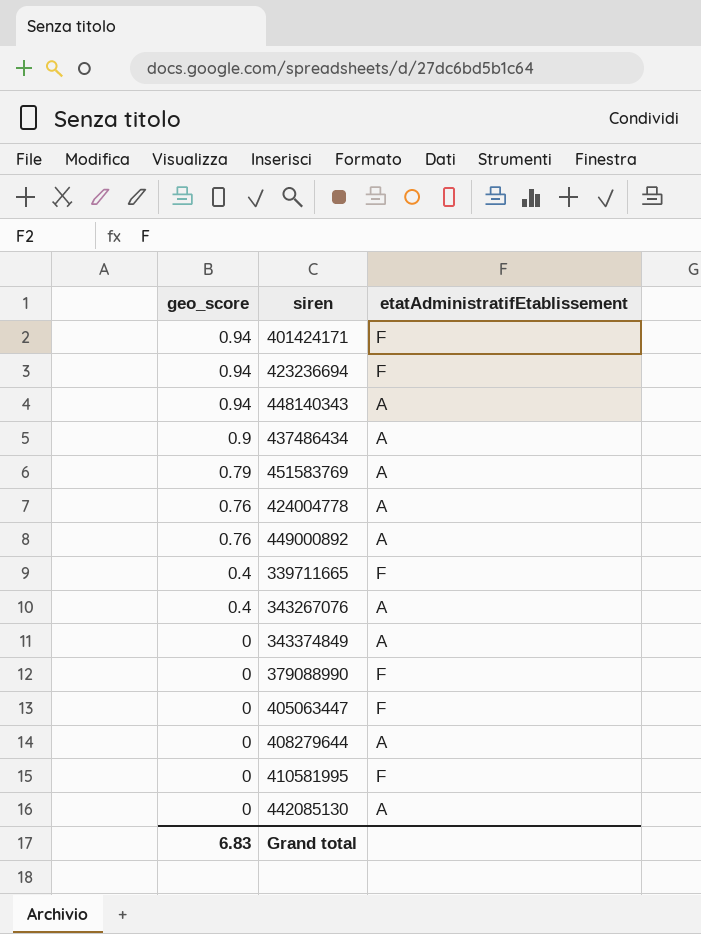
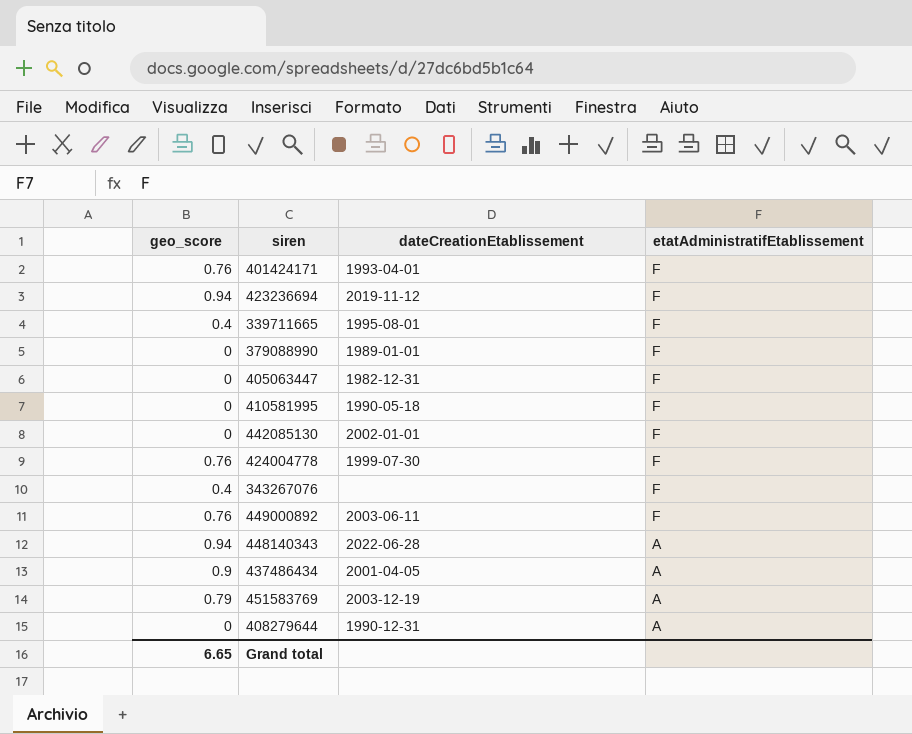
row order: geo_score descending -> etatAdministratifEtablissement descending
column dateCreationEtablissement | position: none -> 3
row 343374849: 0 | A -> none
401424171 | geo_score: 0.94 -> 0.76
442085130 | etatAdministratifEtablissement: A -> F
424004778 | etatAdministratifEtablissement: A -> F
343267076 | etatAdministratifEtablissement: A -> F
449000892 | etatAdministratifEtablissement: A -> F
Grand total | geo_score: 6.83 -> 6.65

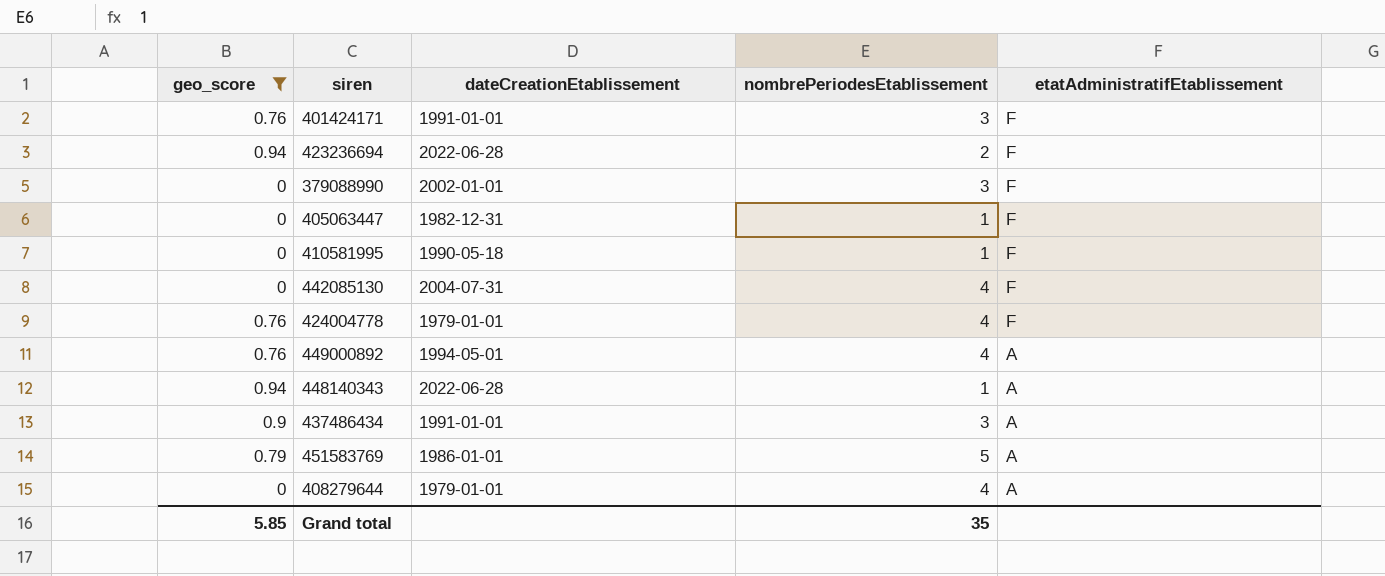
filter: none -> geo_score != 0.4
column nombrePeriodesEtablissement | position: none -> 4
401424171 | dateCreationEtablissement: 1993-04-01 -> 1991-01-01
423236694 | dateCreationEtablissement: 2019-11-12 -> 2022-06-28
379088990 | dateCreationEtablissement: 1989-01-01 -> 2002-01-01
442085130 | dateCreationEtablissement: 2002-01-01 -> 2004-07-31
424004778 | dateCreationEtablissement: 1999-07-30 -> 1979-01-01
449000892 | dateCreationEtablissement: 2003-06-11 -> 1994-05-01
449000892 | etatAdministratifEtablissement: F -> A
437486434 | dateCreationEtablissement: 2001-04-05 -> 1991-01-01
451583769 | dateCreationEtablissement: 2003-12-19 -> 1986-01-01
408279644 | dateCreationEtablissement: 1990-12-31 -> 1979-01-01
Grand total | geo_score: 6.65 -> 5.85

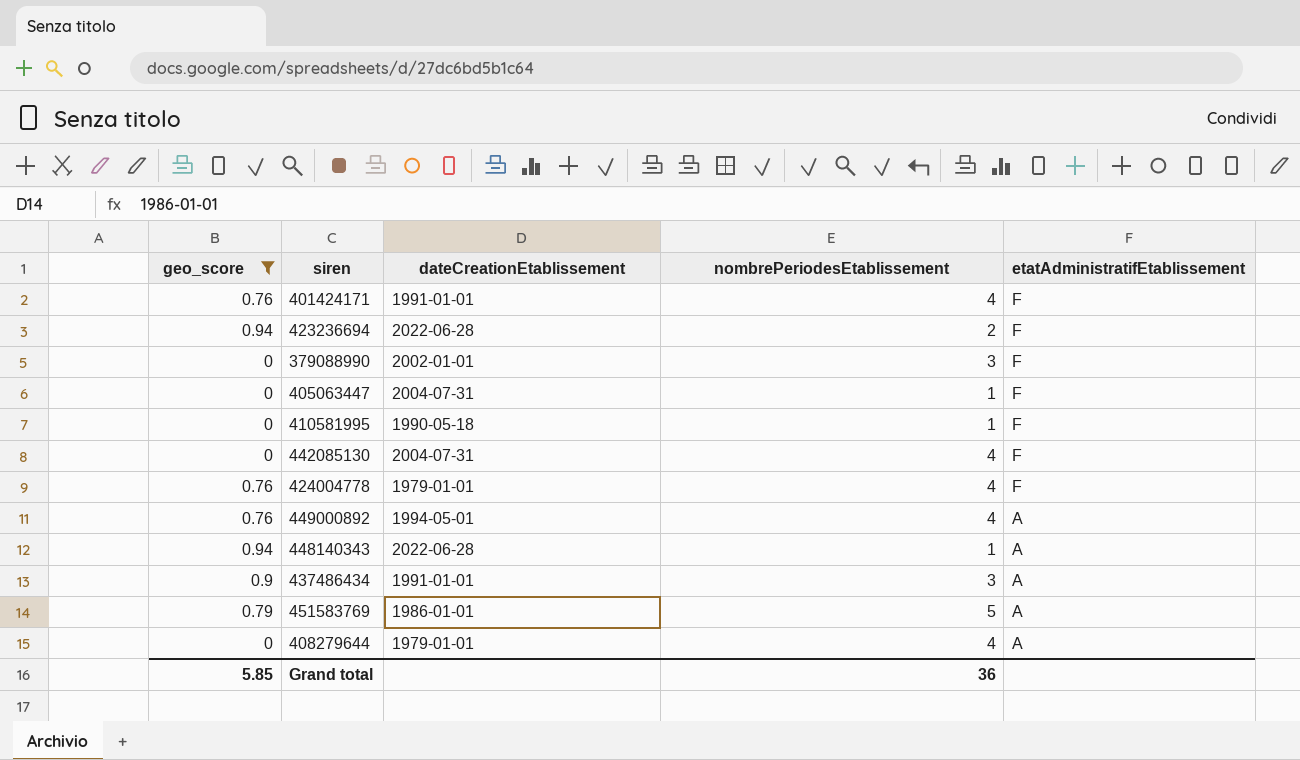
401424171 | nombrePeriodesEtablissement: 3 -> 4
405063447 | dateCreationEtablissement: 1982-12-31 -> 2004-07-31
Grand total | nombrePeriodesEtablissement: 35 -> 36

